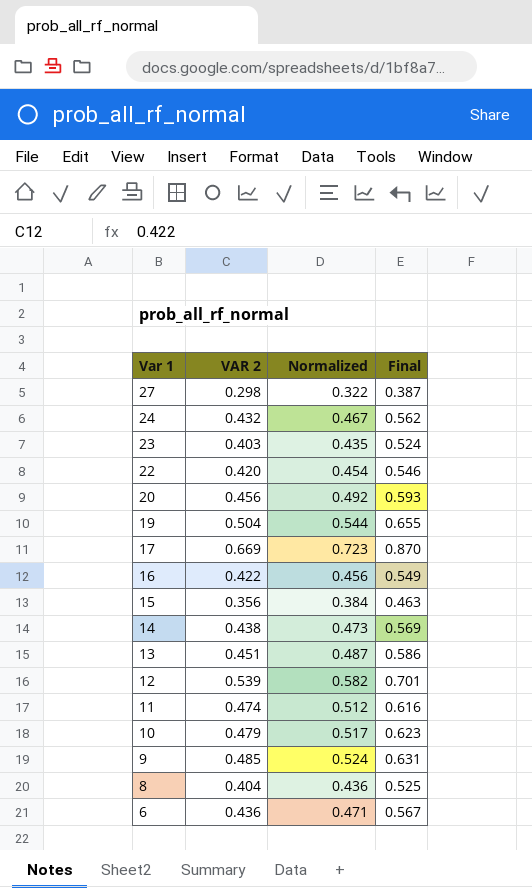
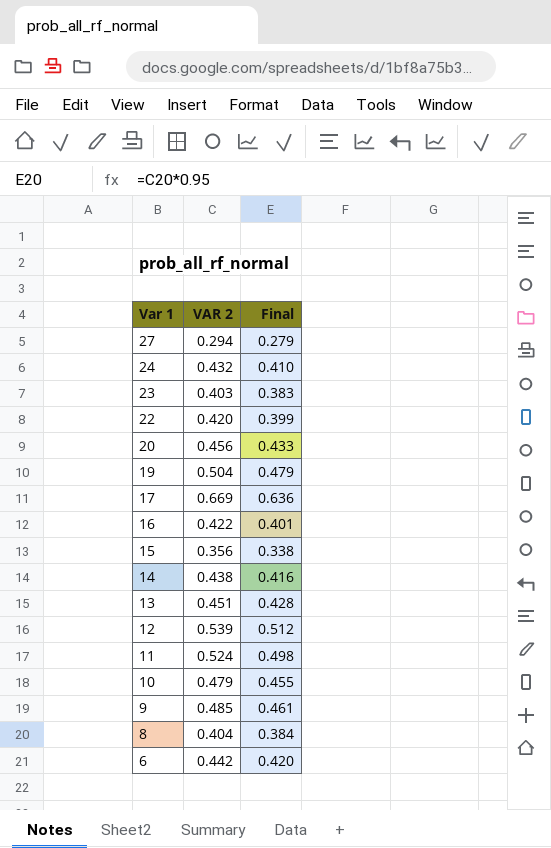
column Normalized | formula: [VAR 2] * 1.08 -> none
column Final | formula: [VAR 2] * 1.3 -> [VAR 2] * 0.95
27 | VAR 2: 0.298 -> 0.294
11 | VAR 2: 0.474 -> 0.524
6 | VAR 2: 0.436 -> 0.442

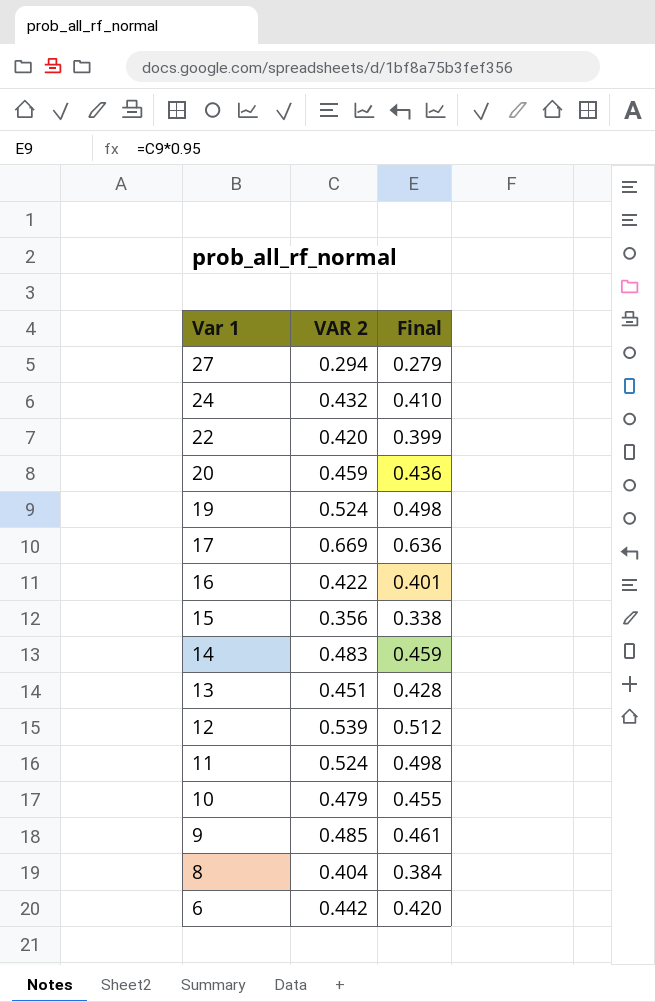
row 23: 0.403 | 0.383 -> none
20 | VAR 2: 0.456 -> 0.459
20 | Final: 0.433 -> 0.436
19 | VAR 2: 0.504 -> 0.524
19 | Final: 0.479 -> 0.498
14 | VAR 2: 0.438 -> 0.483
14 | Final: 0.416 -> 0.459

